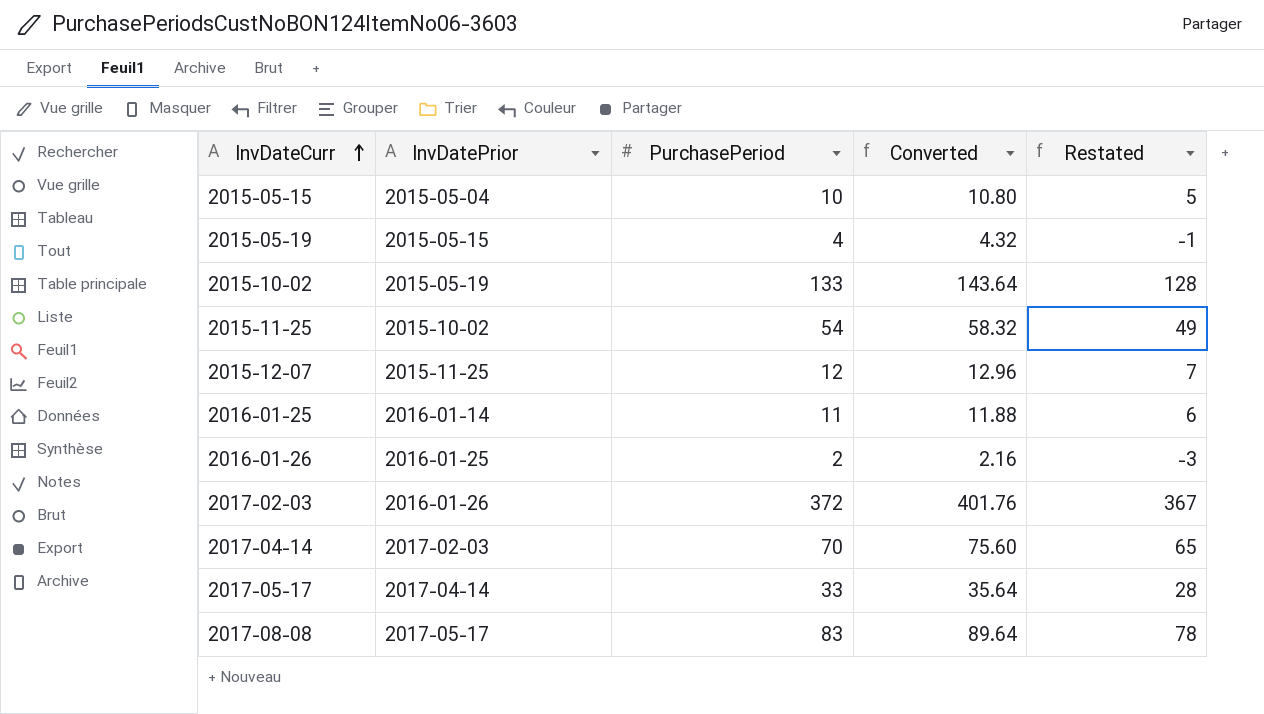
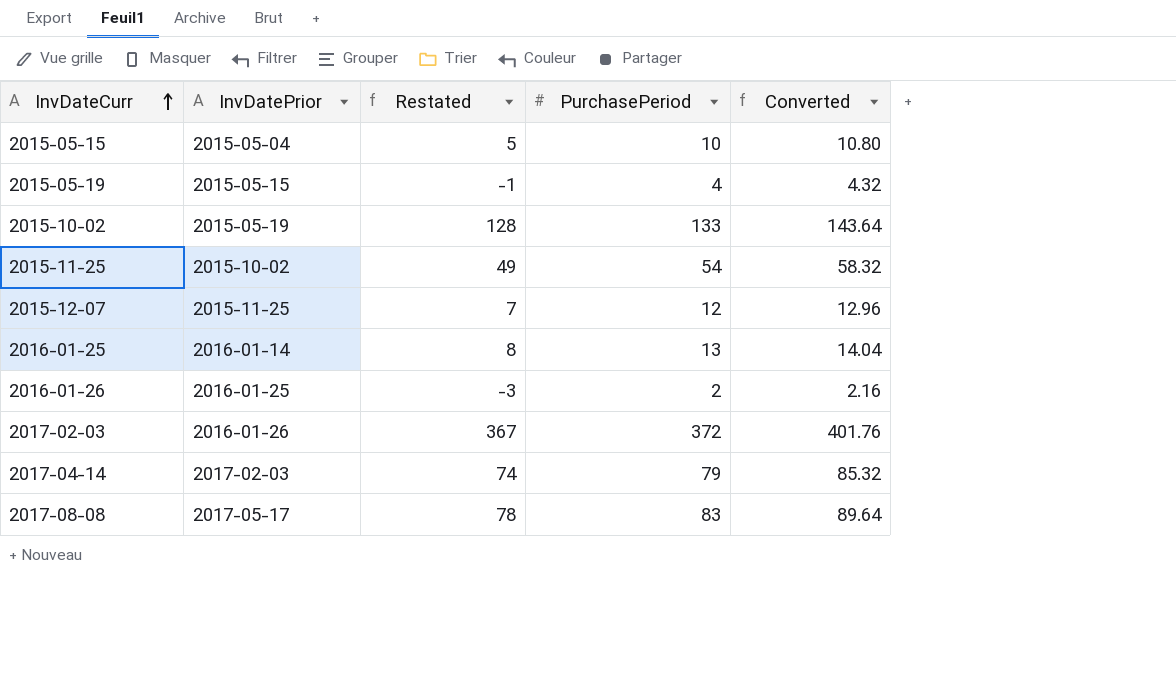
column Restated | position: 5 -> 3
row 2017-05-17: 2017-04-14 | 33 | 35.64 | 28 -> none
2016-01-25 | Restated: 6 -> 8
2016-01-25 | PurchasePeriod: 11 -> 13
2016-01-25 | Converted: 11.88 -> 14.04
2017-04-14 | Restated: 65 -> 74
2017-04-14 | PurchasePeriod: 70 -> 79
2017-04-14 | Converted: 75.60 -> 85.32

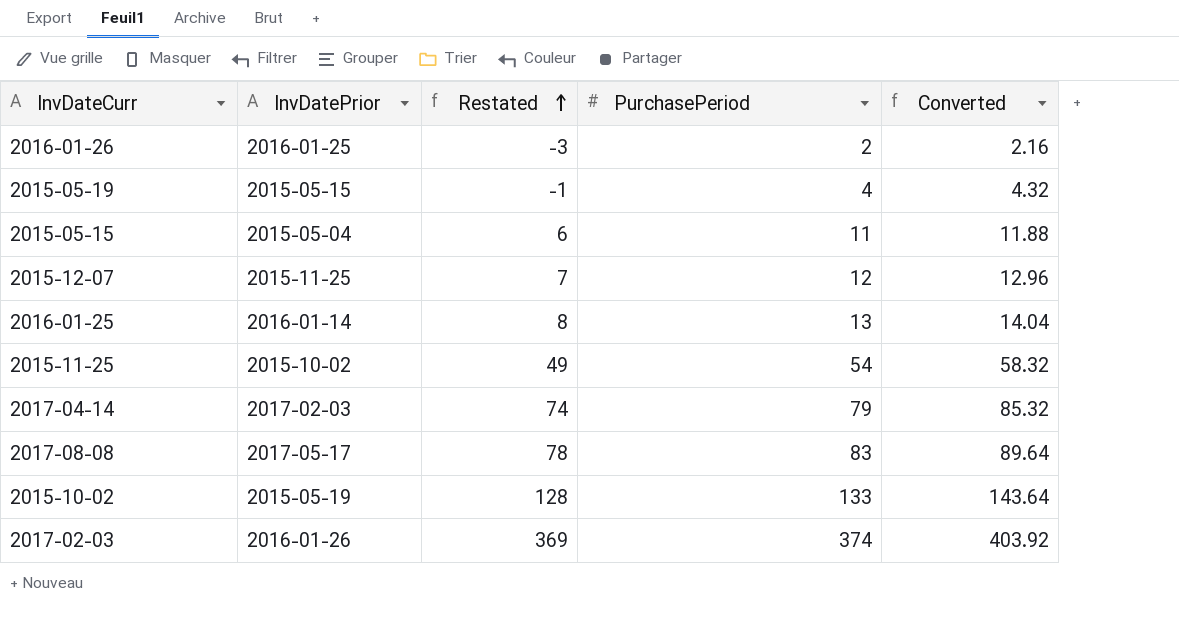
row order: InvDateCurr ascending -> Restated ascending
2015-05-15 | Restated: 5 -> 6
2015-05-15 | PurchasePeriod: 10 -> 11
2015-05-15 | Converted: 10.80 -> 11.88
2017-02-03 | Restated: 367 -> 369
2017-02-03 | PurchasePeriod: 372 -> 374
2017-02-03 | Converted: 401.76 -> 403.92

